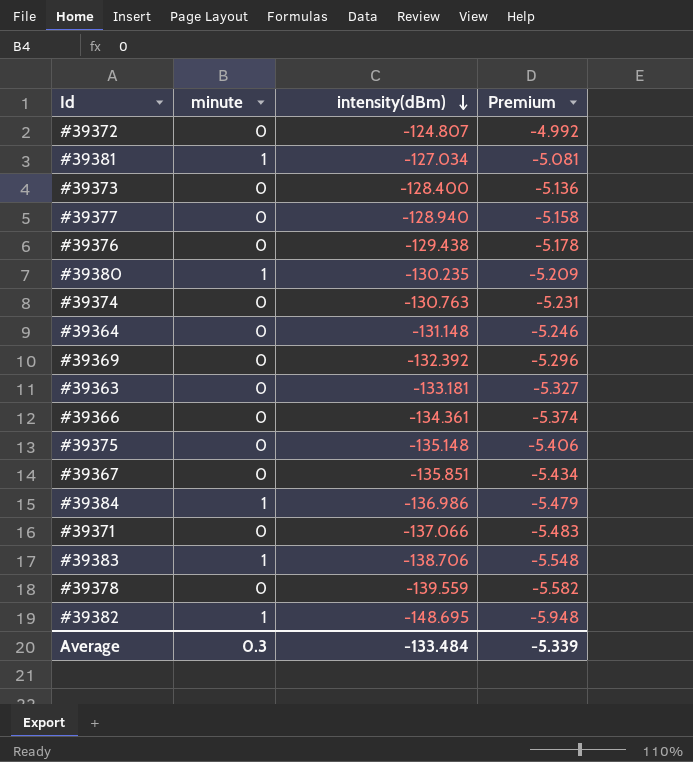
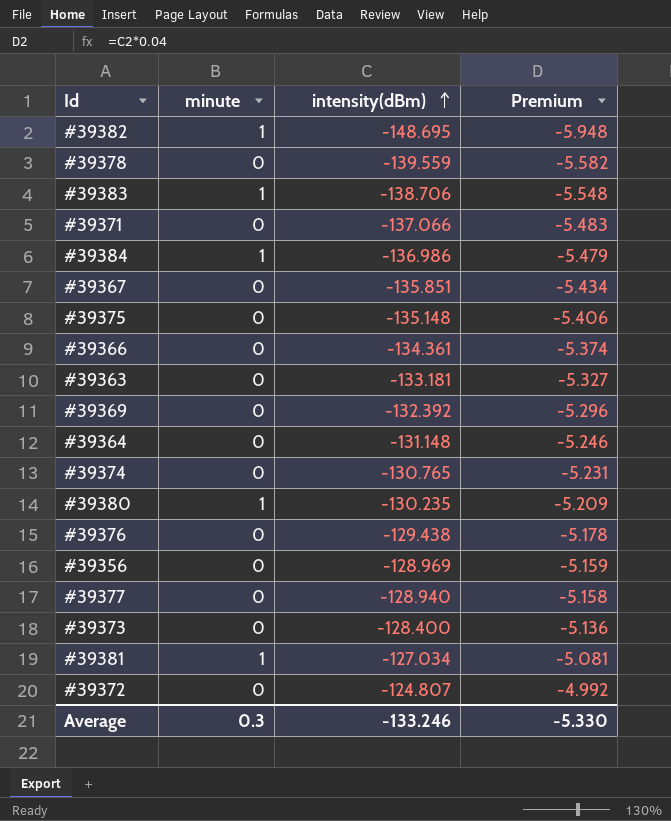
row order: intensity(dBm) descending -> intensity(dBm) ascending
#39374 | intensity(dBm): -130.763 -> -130.765
row #39356: none -> 0 | -128.969 | -5.159
Average | intensity(dBm): -133.484 -> -133.246
Average | Premium: -5.339 -> -5.330

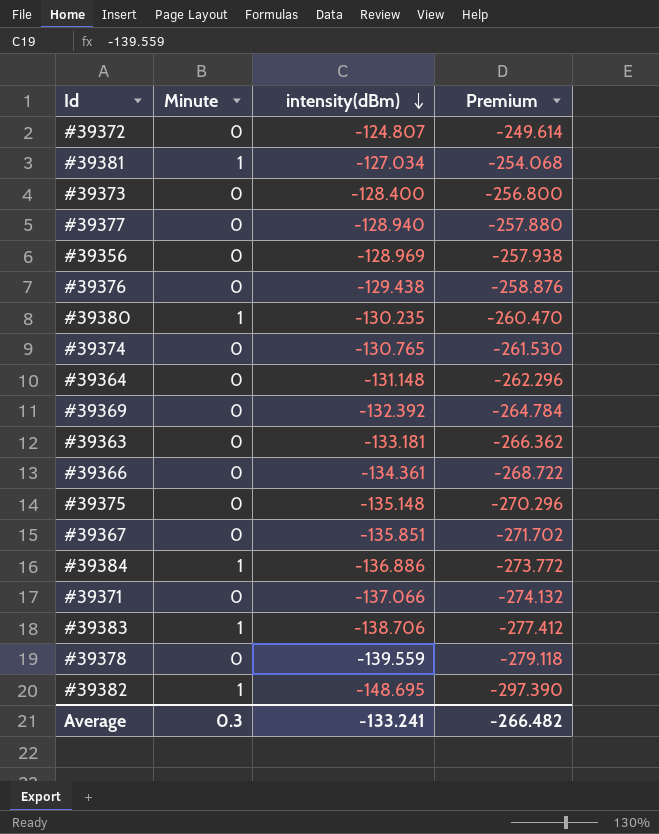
row order: intensity(dBm) ascending -> intensity(dBm) descending
column name: minute -> Minute
column Premium | formula: [intensity(dBm)] * 0.04 -> [intensity(dBm)] * 2
#39384 | intensity(dBm): -136.986 -> -136.886
Average | intensity(dBm): -133.246 -> -133.241
Average | Premium: -5.330 -> -266.482

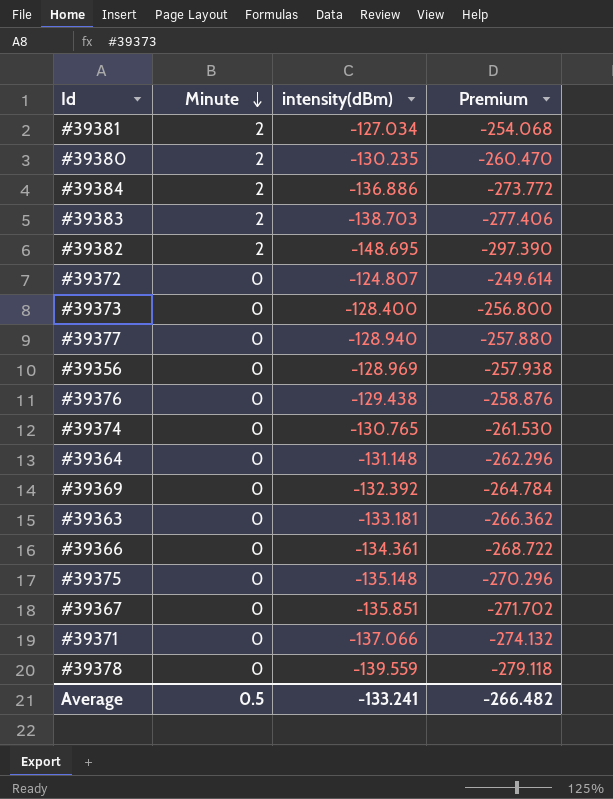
row order: intensity(dBm) descending -> Minute descending
#39381 | Minute: 1 -> 2
#39380 | Minute: 1 -> 2
#39384 | Minute: 1 -> 2
#39383 | Minute: 1 -> 2
#39383 | intensity(dBm): -138.706 -> -138.703
#39383 | Premium: -277.412 -> -277.406
#39382 | Minute: 1 -> 2
Average | Minute: 0.3 -> 0.5

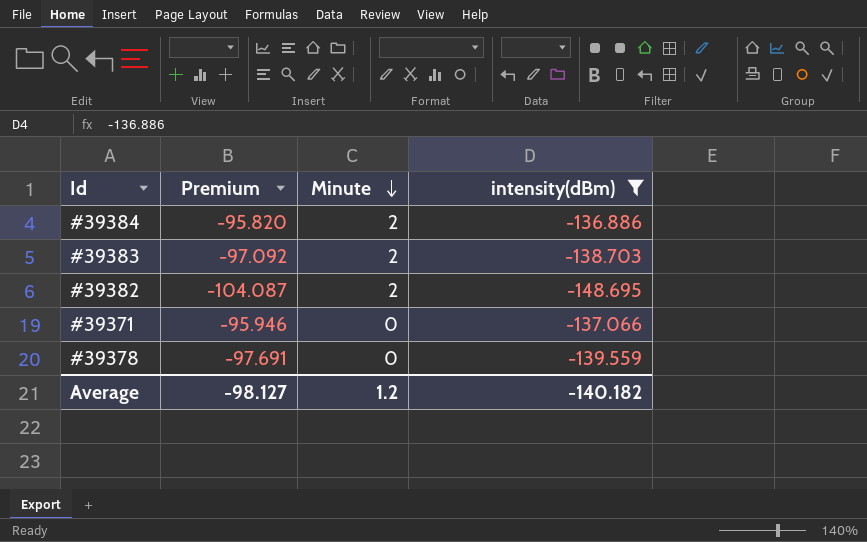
filter: none -> intensity(dBm) <= -136.886
column Premium | formula: [intensity(dBm)] * 2 -> [intensity(dBm)] * 0.7
column Premium | position: 4 -> 2
Average | Premium: -266.482 -> -98.127
Average | Minute: 0.5 -> 1.2
Average | intensity(dBm): -133.241 -> -140.182

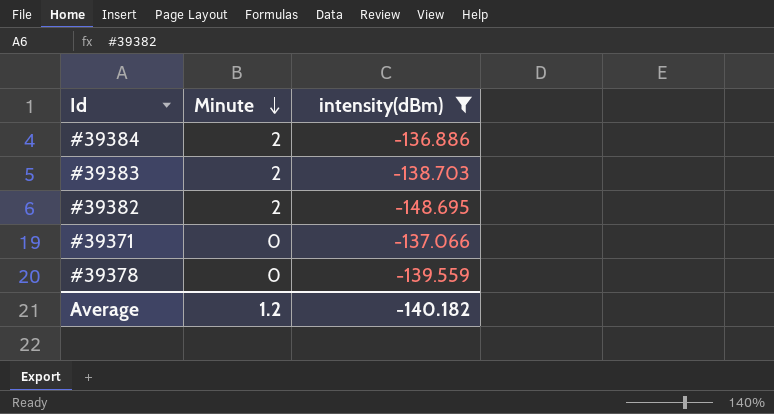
column Premium | formula: [intensity(dBm)] * 0.7 -> none

